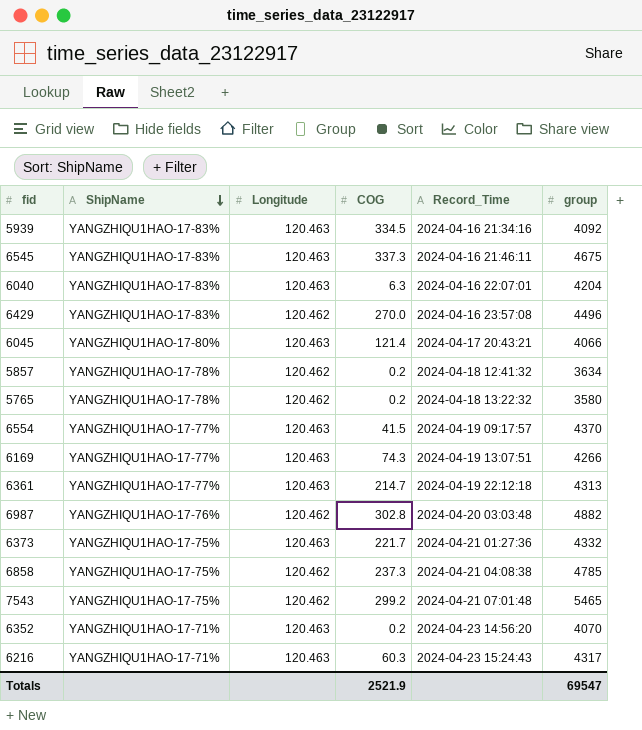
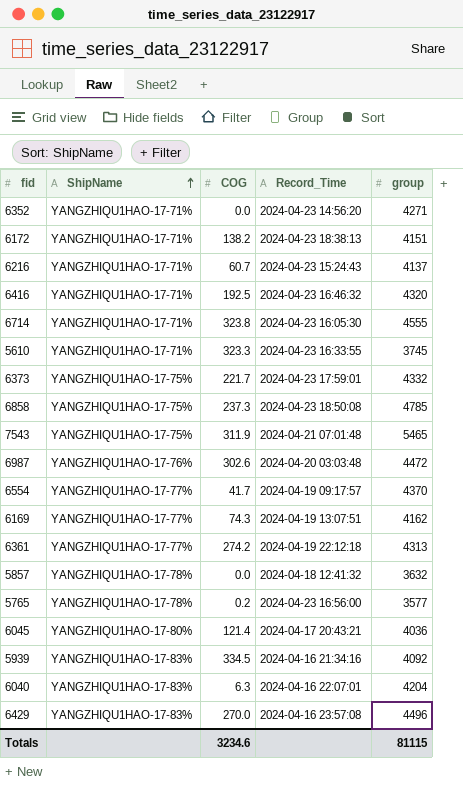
row order: ShipName descending -> ShipName ascending
column Longitude | position: 3 -> none
row 6545: YANGZHIQU1HAO-17-83% | 120.463 | 337.3 | 2024-04-16 21:46:11 | 4675 -> none
6352 | COG: 0.2 -> 0.0
6352 | group: 4070 -> 4271
row 6172: none -> YANGZHIQU1HAO-17-71% | 138.2 | 2024-04-23 18:38:13 | 4151
6216 | COG: 60.3 -> 60.7
6216 | group: 4317 -> 4137
row 6416: none -> YANGZHIQU1HAO-17-71% | 192.5 | 2024-04-23 16:46:32 | 4320
row 6714: none -> YANGZHIQU1HAO-17-71% | 323.8 | 2024-04-23 16:05:30 | 4555
row 5610: none -> YANGZHIQU1HAO-17-71% | 323.3 | 2024-04-23 16:33:55 | 3745
6373 | Record_Time: 2024-04-21 01:27:36 -> 2024-04-23 17:59:01
6858 | Record_Time: 2024-04-21 04:08:38 -> 2024-04-23 18:50:08
7543 | COG: 299.2 -> 311.9
6987 | COG: 302.8 -> 302.6
6987 | group: 4882 -> 4472
6554 | COG: 41.5 -> 41.7
6169 | group: 4266 -> 4162
6361 | COG: 214.7 -> 274.2
5857 | COG: 0.2 -> 0.0
5857 | group: 3634 -> 3632
5765 | Record_Time: 2024-04-18 13:22:32 -> 2024-04-23 16:56:00
5765 | group: 3580 -> 3577
6045 | group: 4066 -> 4036
Totals | COG: 2521.9 -> 3234.6
Totals | group: 69547 -> 81115

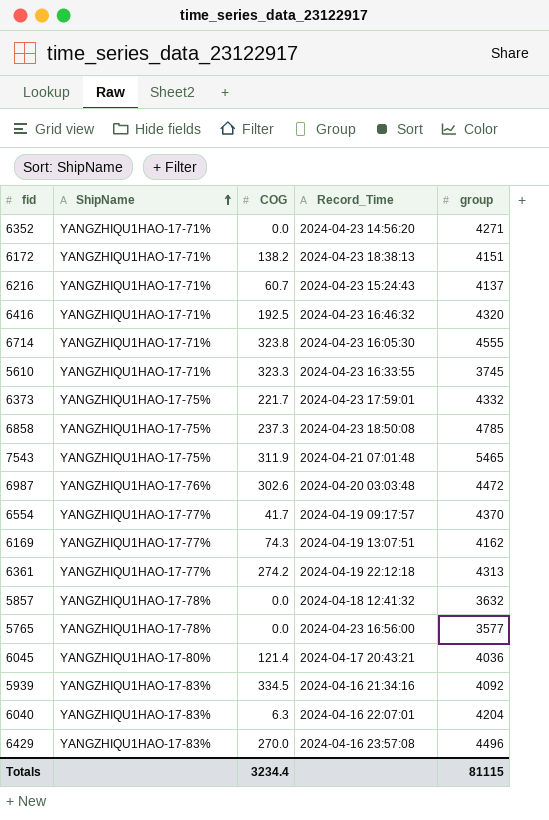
5765 | COG: 0.2 -> 0.0
Totals | COG: 3234.6 -> 3234.4

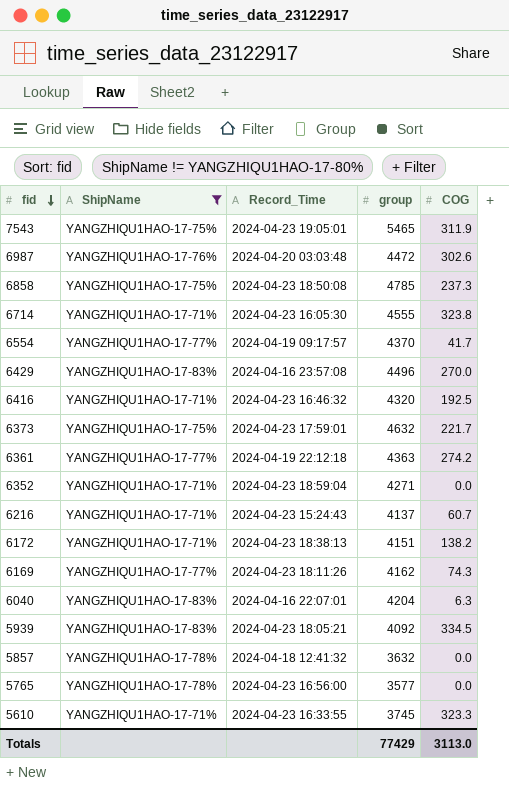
filter: none -> ShipName != YANGZHIQU1HAO-17-80%
row order: ShipName ascending -> fid descending
column COG | position: 3 -> 5
7543 | Record_Time: 2024-04-21 07:01:48 -> 2024-04-23 19:05:01
6373 | group: 4332 -> 4632
6361 | group: 4313 -> 4363
6352 | Record_Time: 2024-04-23 14:56:20 -> 2024-04-23 18:59:04
6169 | Record_Time: 2024-04-19 13:07:51 -> 2024-04-23 18:11:26
5939 | Record_Time: 2024-04-16 21:34:16 -> 2024-04-23 18:05:21
Totals | group: 81115 -> 77429
Totals | COG: 3234.4 -> 3113.0

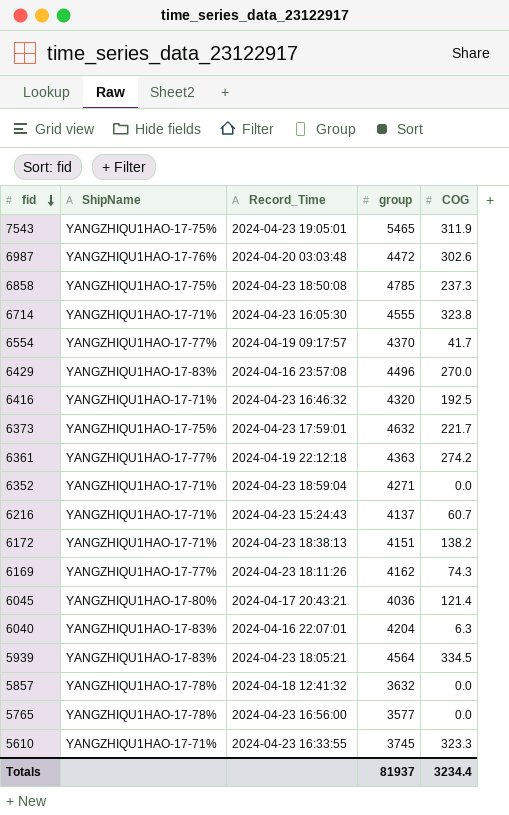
filter: ShipName != YANGZHIQU1HAO-17-80% -> none
5939 | group: 4092 -> 4564
Totals | group: 77429 -> 81937
Totals | COG: 3113.0 -> 3234.4

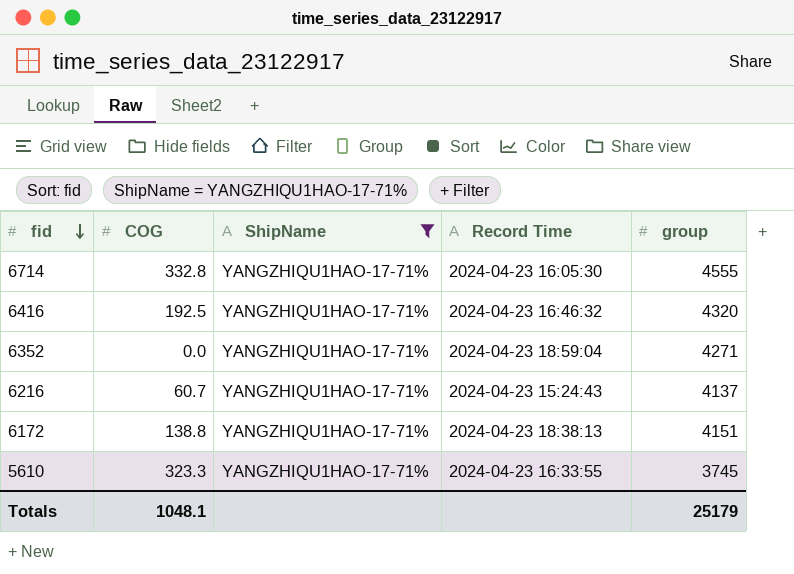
filter: none -> ShipName = YANGZHIQU1HAO-17-71%
column COG | position: 5 -> 2
column name: Record_Time -> Record Time
6714 | COG: 323.8 -> 332.8
6172 | COG: 138.2 -> 138.8
Totals | COG: 3234.4 -> 1048.1
Totals | group: 81937 -> 25179

